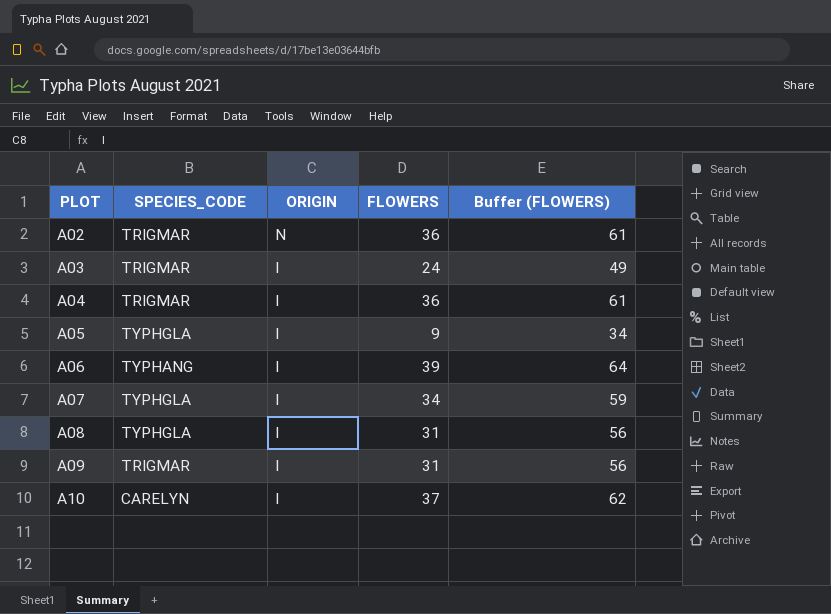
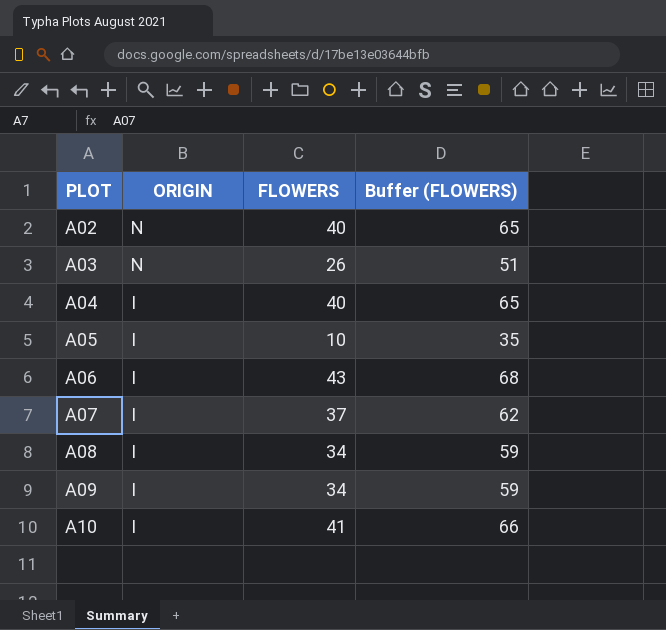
column SPECIES_CODE | position: 2 -> none
A02 | FLOWERS: 36 -> 40
A02 | Buffer (FLOWERS): 61 -> 65
A03 | ORIGIN: I -> N
A03 | FLOWERS: 24 -> 26
A03 | Buffer (FLOWERS): 49 -> 51
A04 | FLOWERS: 36 -> 40
A04 | Buffer (FLOWERS): 61 -> 65
A05 | FLOWERS: 9 -> 10
A05 | Buffer (FLOWERS): 34 -> 35
A06 | FLOWERS: 39 -> 43
A06 | Buffer (FLOWERS): 64 -> 68
A07 | FLOWERS: 34 -> 37
A07 | Buffer (FLOWERS): 59 -> 62
A08 | FLOWERS: 31 -> 34
A08 | Buffer (FLOWERS): 56 -> 59
A09 | FLOWERS: 31 -> 34
A09 | Buffer (FLOWERS): 56 -> 59
A10 | FLOWERS: 37 -> 41
A10 | Buffer (FLOWERS): 62 -> 66

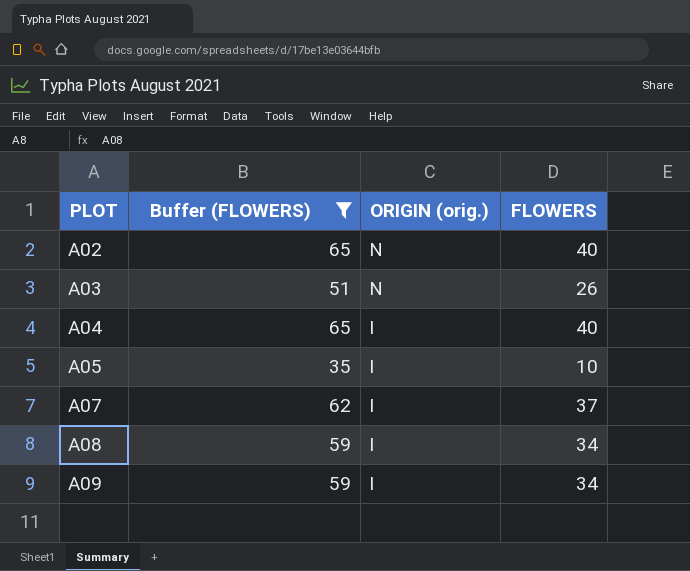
filter: none -> Buffer (FLOWERS) <= 65
column Buffer (FLOWERS) | position: 4 -> 2
column name: ORIGIN -> ORIGIN (orig.)

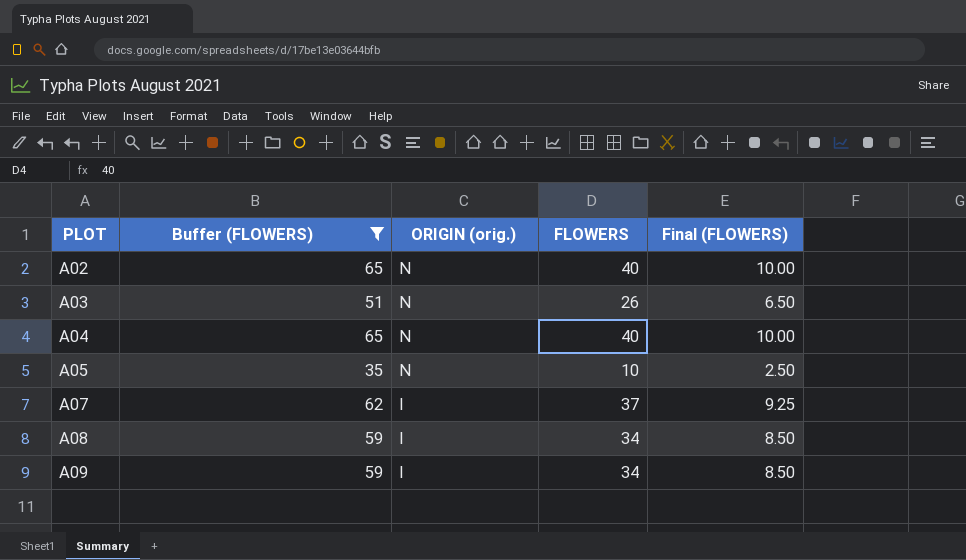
column Final (FLOWERS) | formula: none -> [FLOWERS] * 0.25
A04 | ORIGIN (orig.): I -> N
A05 | ORIGIN (orig.): I -> N

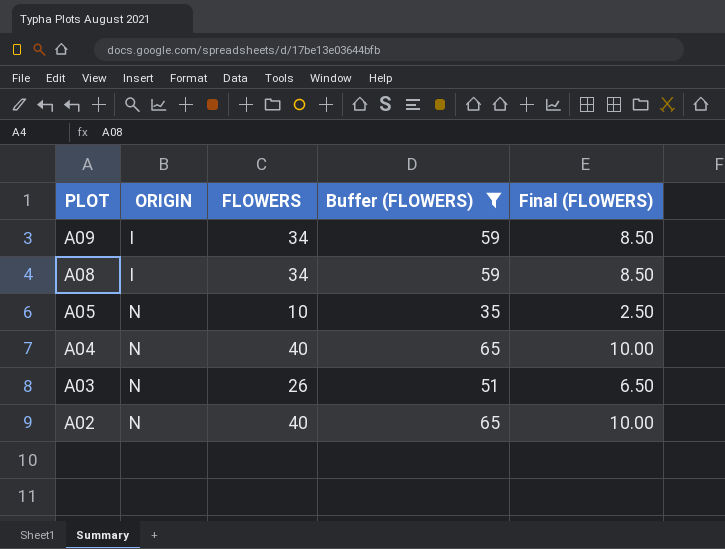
row order: PLOT ascending -> PLOT descending
column name: ORIGIN (orig.) -> ORIGIN
column Buffer (FLOWERS) | position: 2 -> 4
row A07: 62 | I | 37 | 9.25 -> none

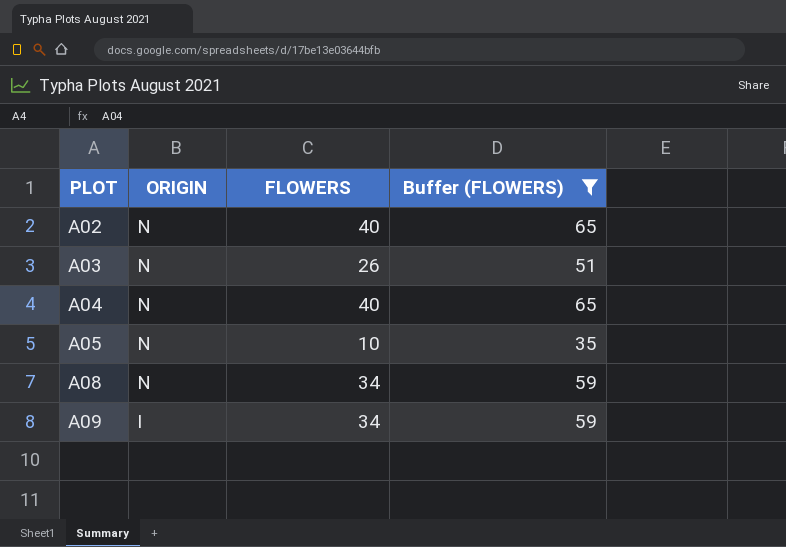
row order: PLOT descending -> PLOT ascending
column Final (FLOWERS) | formula: [FLOWERS] * 0.25 -> none
A08 | ORIGIN: I -> N

